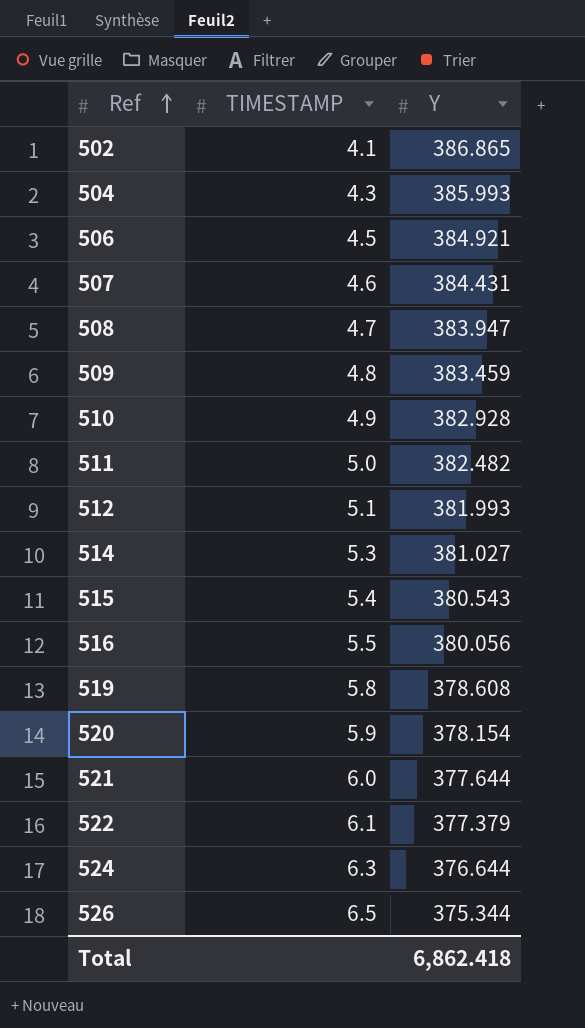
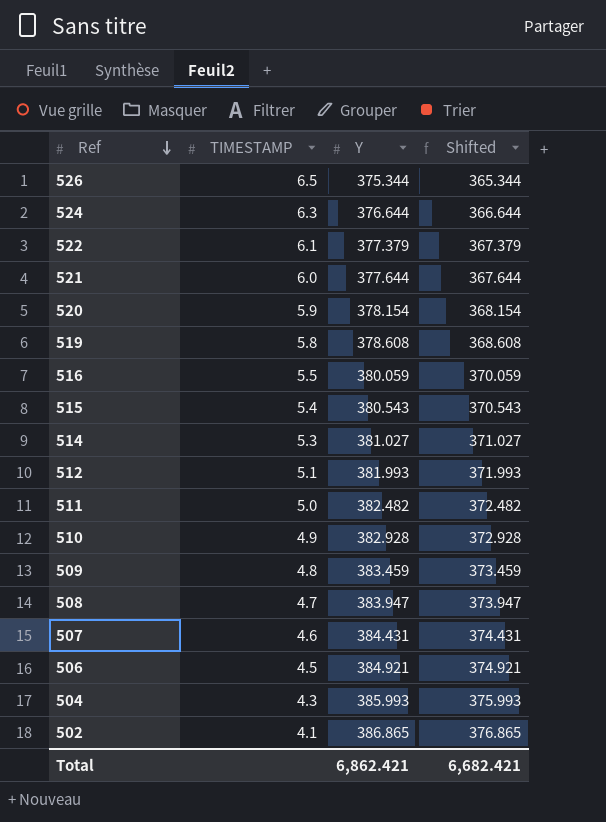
row order: Ref ascending -> Ref descending
column Shifted | formula: none -> [Y] - 10
516 | Y: 380.056 -> 380.059
Total | Y: 6,862.418 -> 6,862.421

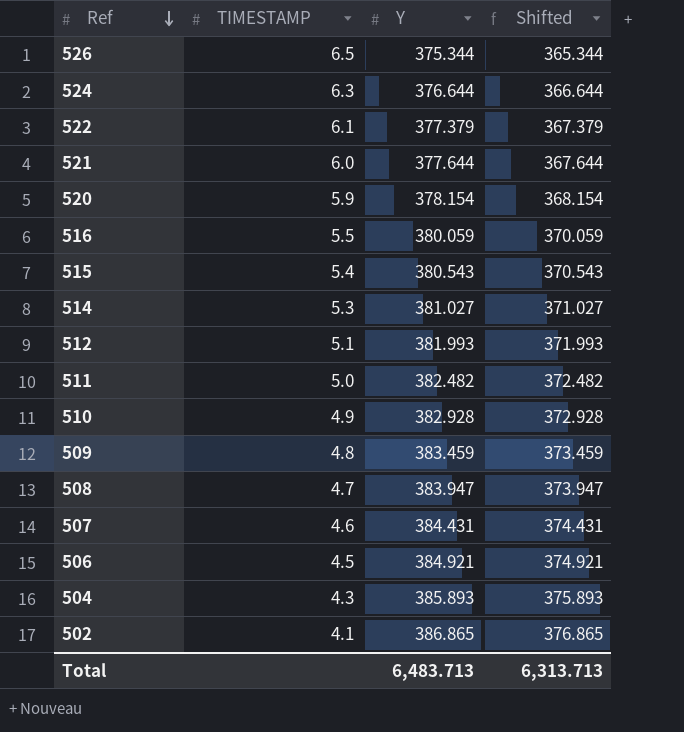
row 519: 5.8 | 378.608 | 368.608 -> none
504 | Y: 385.993 -> 385.893
504 | Shifted: 375.993 -> 375.893
Total | Y: 6,862.421 -> 6,483.713
Total | Shifted: 6,682.421 -> 6,313.713

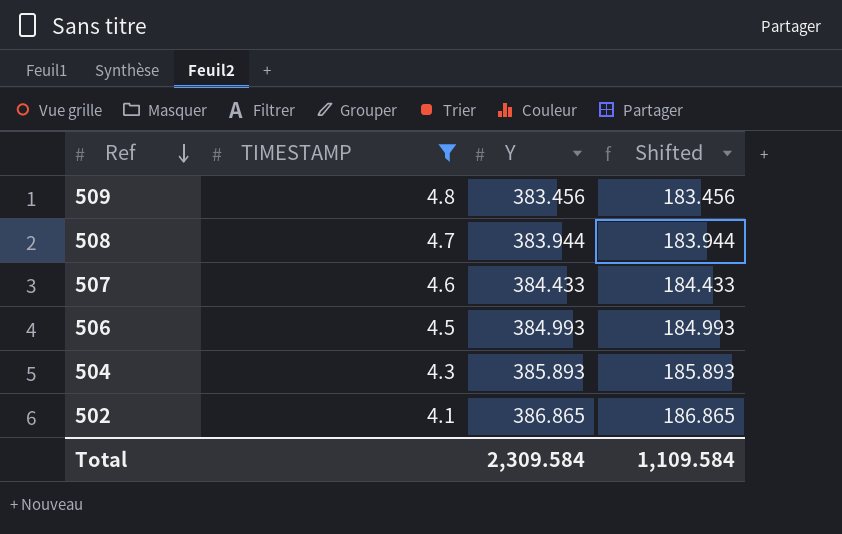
filter: none -> TIMESTAMP <= 4.8
column Shifted | formula: [Y] - 10 -> [Y] - 200
509 | Y: 383.459 -> 383.456
508 | Y: 383.947 -> 383.944
507 | Y: 384.431 -> 384.433
506 | Y: 384.921 -> 384.993
Total | Y: 6,483.713 -> 2,309.584
Total | Shifted: 6,313.713 -> 1,109.584

